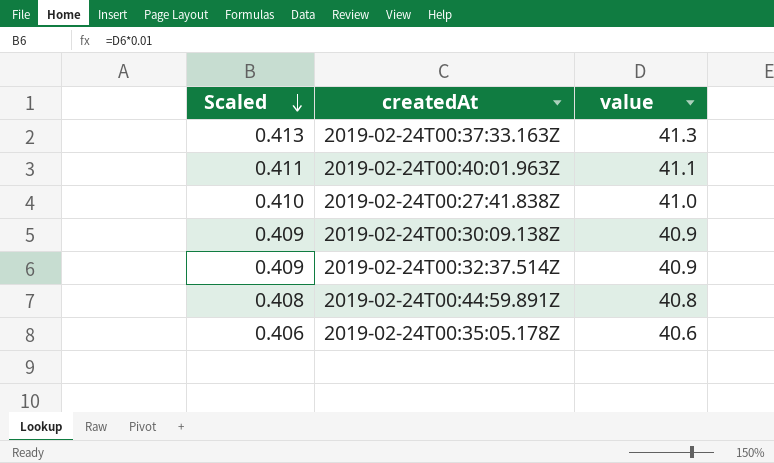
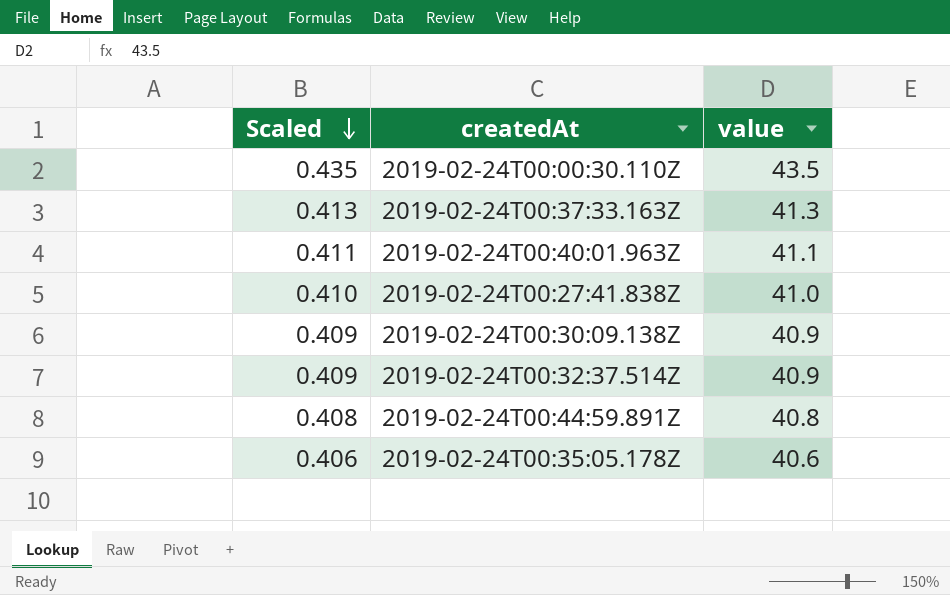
row 2019-02-24T00:00:30.110Z: none -> 0.435 | 43.5

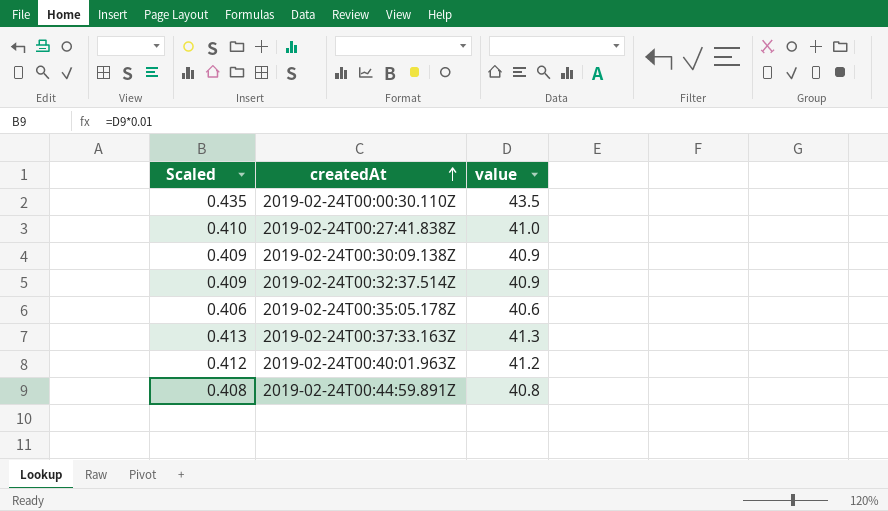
row order: Scaled descending -> createdAt ascending
2019-02-24T00:40:01.963Z | Scaled: 0.411 -> 0.412
2019-02-24T00:40:01.963Z | value: 41.1 -> 41.2

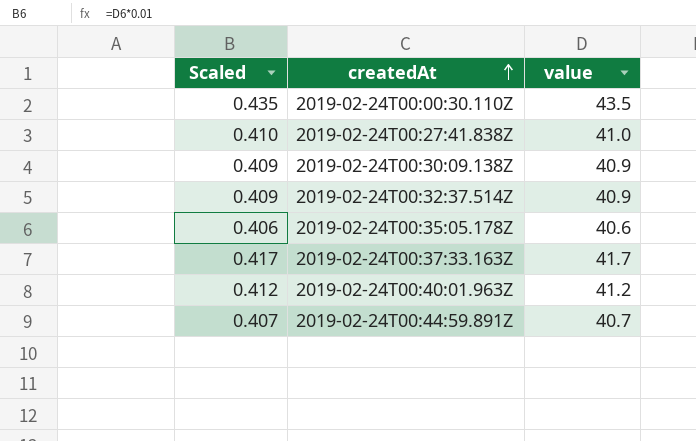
2019-02-24T00:37:33.163Z | Scaled: 0.413 -> 0.417
2019-02-24T00:37:33.163Z | value: 41.3 -> 41.7
2019-02-24T00:44:59.891Z | Scaled: 0.408 -> 0.407
2019-02-24T00:44:59.891Z | value: 40.8 -> 40.7

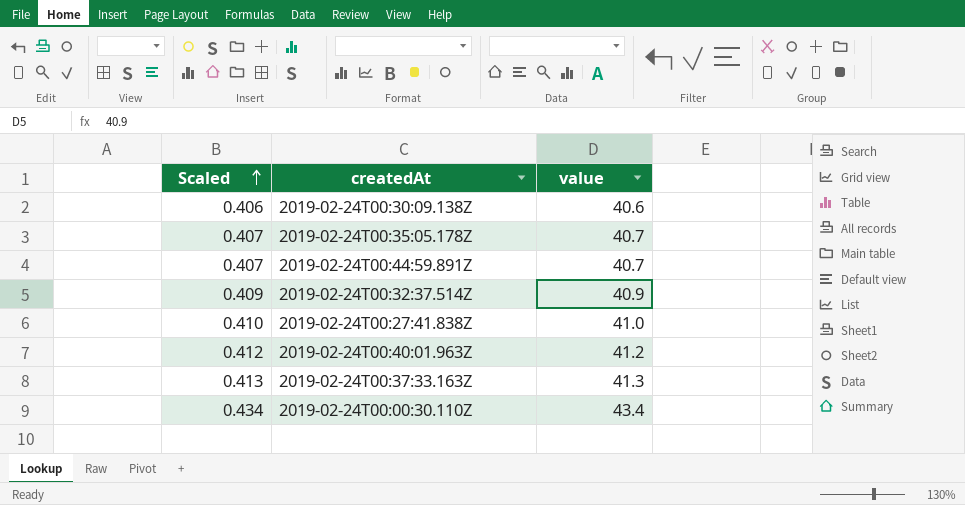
row order: createdAt ascending -> Scaled ascending
2019-02-24T00:30:09.138Z | Scaled: 0.409 -> 0.406
2019-02-24T00:30:09.138Z | value: 40.9 -> 40.6
2019-02-24T00:35:05.178Z | Scaled: 0.406 -> 0.407
2019-02-24T00:35:05.178Z | value: 40.6 -> 40.7
2019-02-24T00:37:33.163Z | Scaled: 0.417 -> 0.413
2019-02-24T00:37:33.163Z | value: 41.7 -> 41.3
2019-02-24T00:00:30.110Z | Scaled: 0.435 -> 0.434
2019-02-24T00:00:30.110Z | value: 43.5 -> 43.4

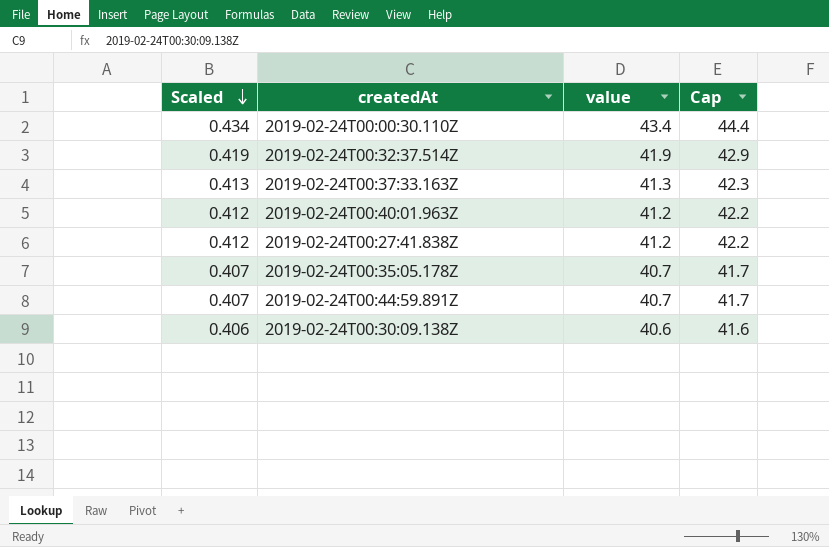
row order: Scaled ascending -> Scaled descending
column Cap | formula: none -> [value] + 1
2019-02-24T00:32:37.514Z | Scaled: 0.409 -> 0.419
2019-02-24T00:32:37.514Z | value: 40.9 -> 41.9
2019-02-24T00:27:41.838Z | Scaled: 0.410 -> 0.412
2019-02-24T00:27:41.838Z | value: 41.0 -> 41.2

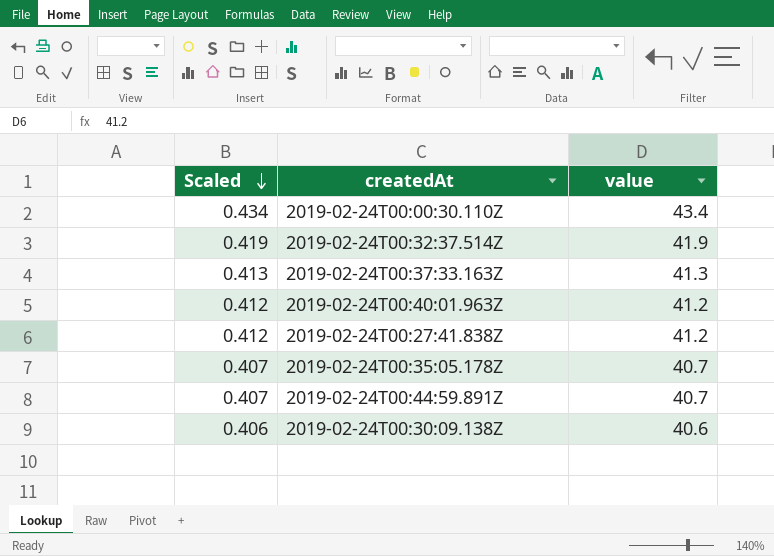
column Cap | formula: [value] + 1 -> none

